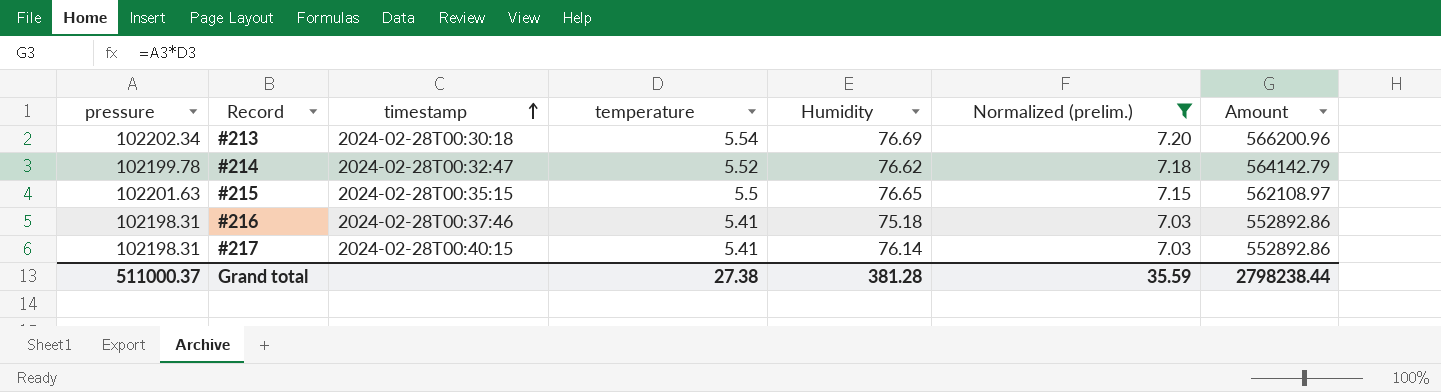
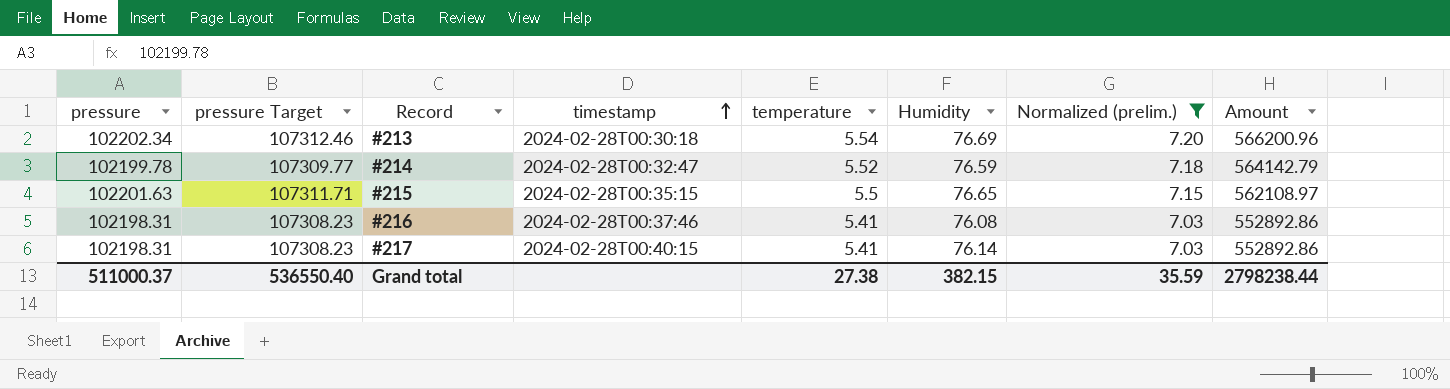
column pressure Target | formula: none -> [pressure] * 1.05
#214 | Humidity: 76.62 -> 76.59
#216 | Humidity: 75.18 -> 76.08
Grand total | Humidity: 381.28 -> 382.15

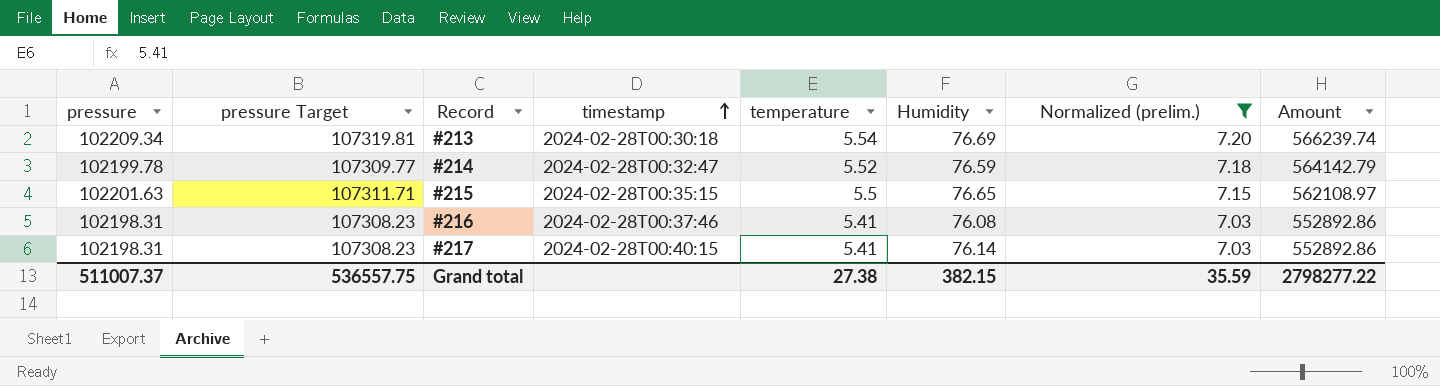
#213 | pressure: 102202.34 -> 102209.34
#213 | pressure Target: 107312.46 -> 107319.81
#213 | Amount: 566200.96 -> 566239.74
Grand total | pressure: 511000.37 -> 511007.37
Grand total | pressure Target: 536550.40 -> 536557.75
Grand total | Amount: 2798238.44 -> 2798277.22

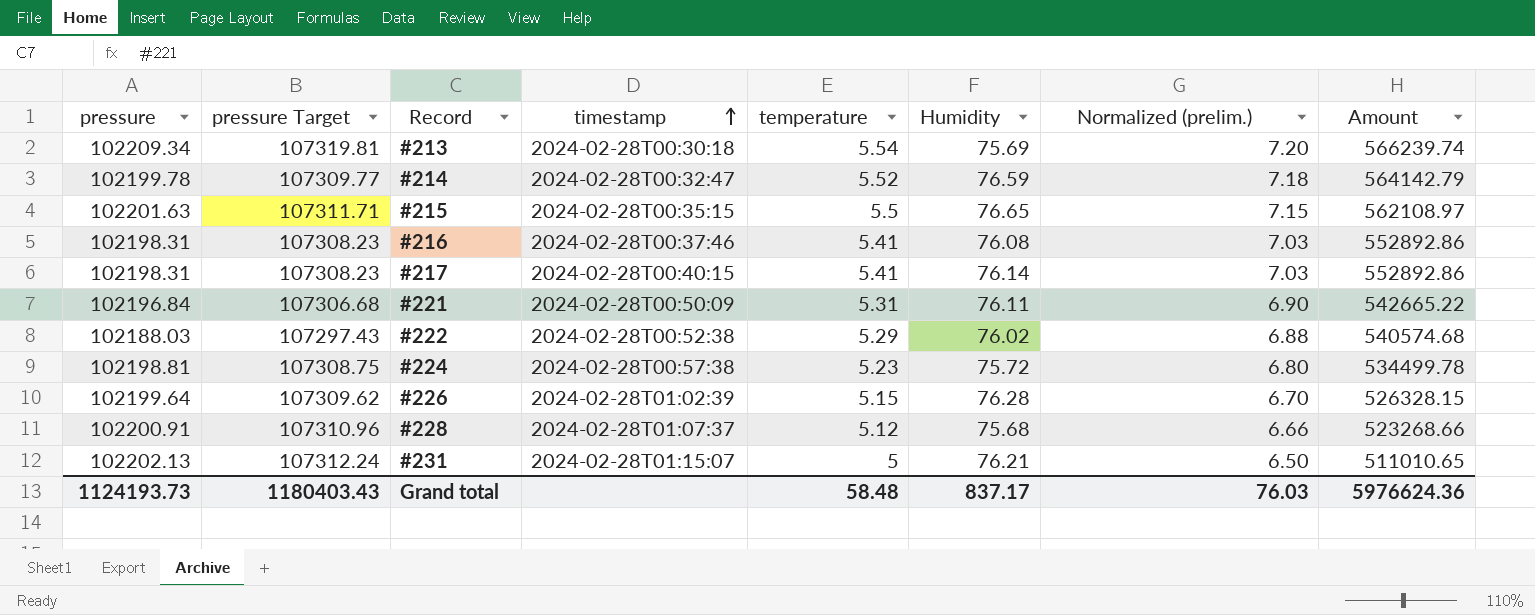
filter: Normalized (prelim.) >= 7.03 -> none
#213 | Humidity: 76.69 -> 75.69
Grand total | pressure: 511007.37 -> 1124193.73
Grand total | pressure Target: 536557.75 -> 1180403.43
Grand total | temperature: 27.38 -> 58.48
Grand total | Humidity: 382.15 -> 837.17
Grand total | Normalized (prelim.): 35.59 -> 76.03
Grand total | Amount: 2798277.22 -> 5976624.36

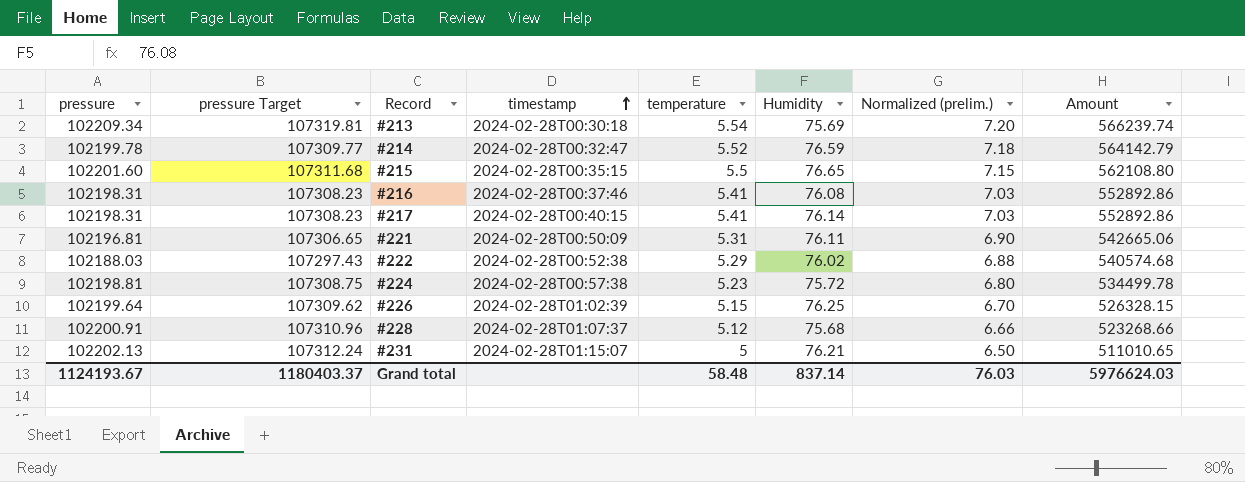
#215 | pressure: 102201.63 -> 102201.60
#215 | pressure Target: 107311.71 -> 107311.68
#215 | Amount: 562108.97 -> 562108.80
#221 | pressure: 102196.84 -> 102196.81
#221 | pressure Target: 107306.68 -> 107306.65
#221 | Amount: 542665.22 -> 542665.06
#226 | Humidity: 76.28 -> 76.25
Grand total | pressure: 1124193.73 -> 1124193.67
Grand total | pressure Target: 1180403.43 -> 1180403.37
Grand total | Humidity: 837.17 -> 837.14
Grand total | Amount: 5976624.36 -> 5976624.03

